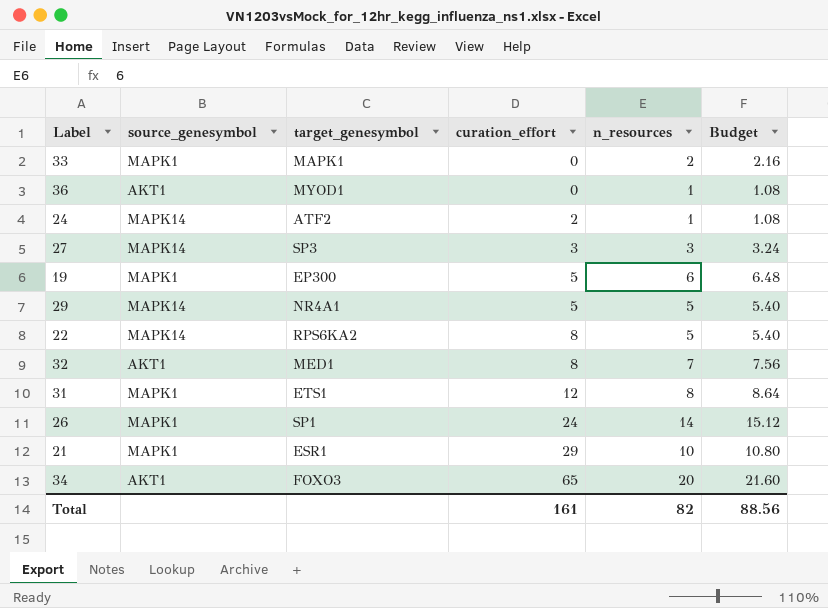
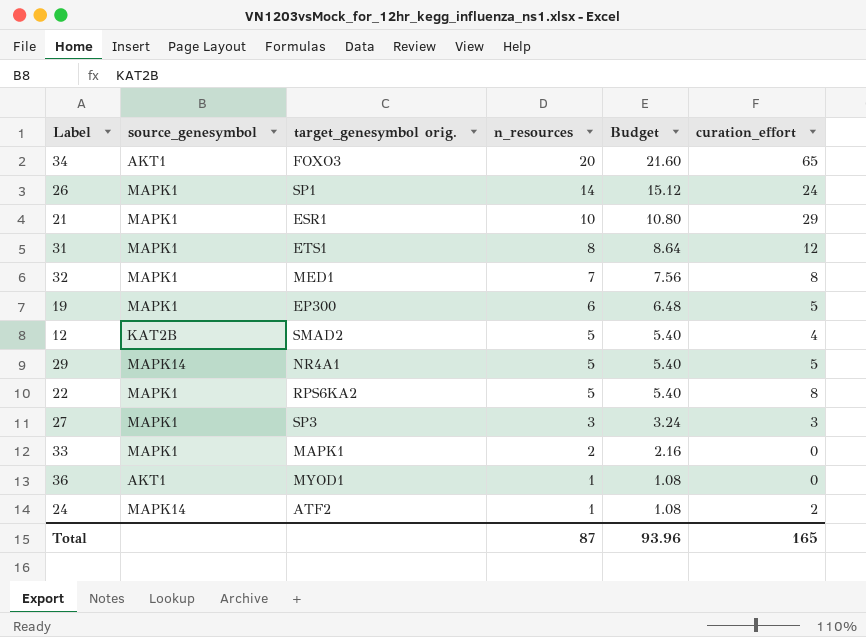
row order: curation_effort ascending -> n_resources descending
column name: target_genesymbol -> target_genesymbol orig.
column curation_effort | position: 4 -> 6
32 | source_genesymbol: AKT1 -> MAPK1
row 12: none -> KAT2B | SMAD2 | 5 | 5.40 | 4
22 | source_genesymbol: MAPK14 -> MAPK1
27 | source_genesymbol: MAPK14 -> MAPK1
Total | n_resources: 82 -> 87
Total | Budget: 88.56 -> 93.96
Total | curation_effort: 161 -> 165

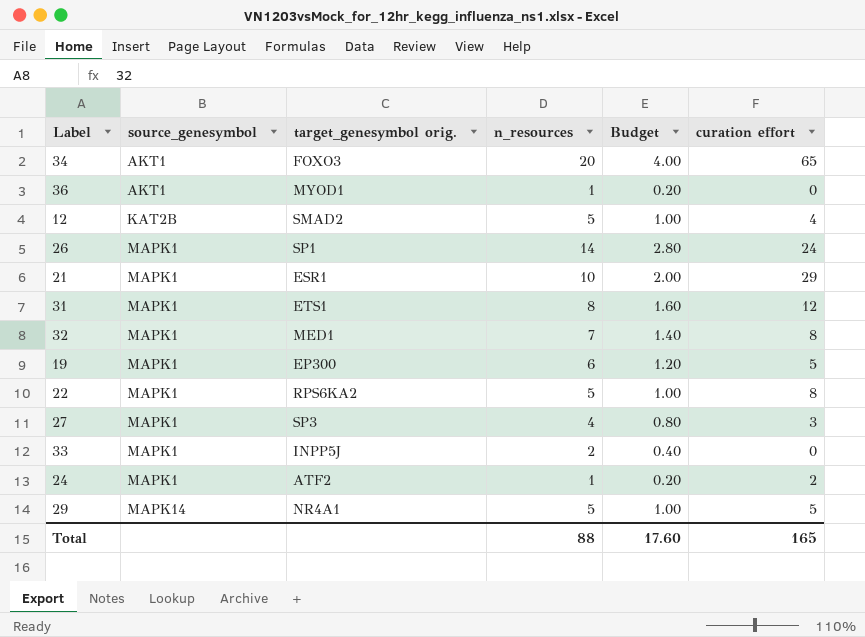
row order: n_resources descending -> source_genesymbol ascending
column Budget | formula: [n_resources] * 1.08 -> [n_resources] * 0.2
column name: curation_effort -> curation effort
27 | n_resources: 3 -> 4
33 | target_genesymbol orig.: MAPK1 -> INPP5J
24 | source_genesymbol: MAPK14 -> MAPK1
Total | n_resources: 87 -> 88
Total | Budget: 93.96 -> 17.60

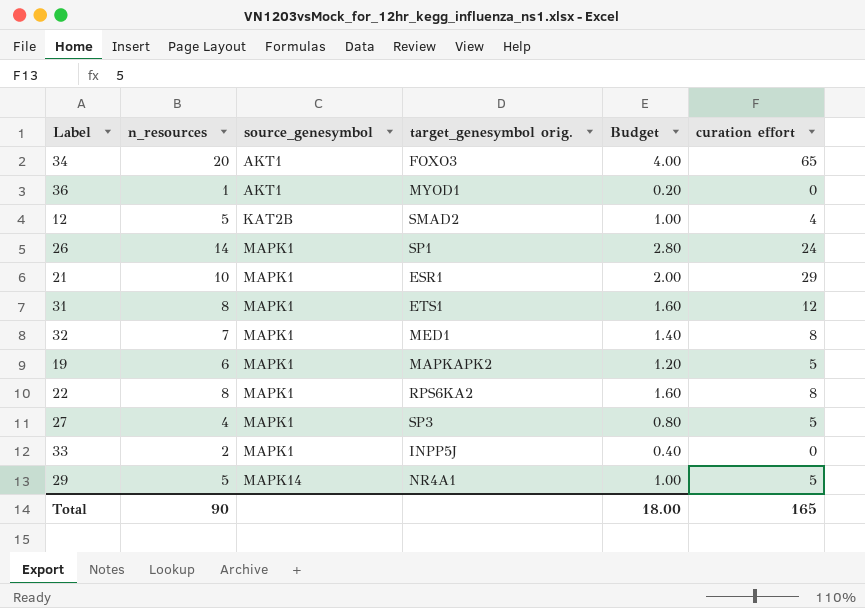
column n_resources | position: 4 -> 2
row 24: MAPK1 | ATF2 | 1 | 0.20 | 2 -> none
19 | target_genesymbol orig.: EP300 -> MAPKAPK2
22 | n_resources: 5 -> 8
22 | Budget: 1.00 -> 1.60
27 | curation effort: 3 -> 5
Total | n_resources: 88 -> 90
Total | Budget: 17.60 -> 18.00

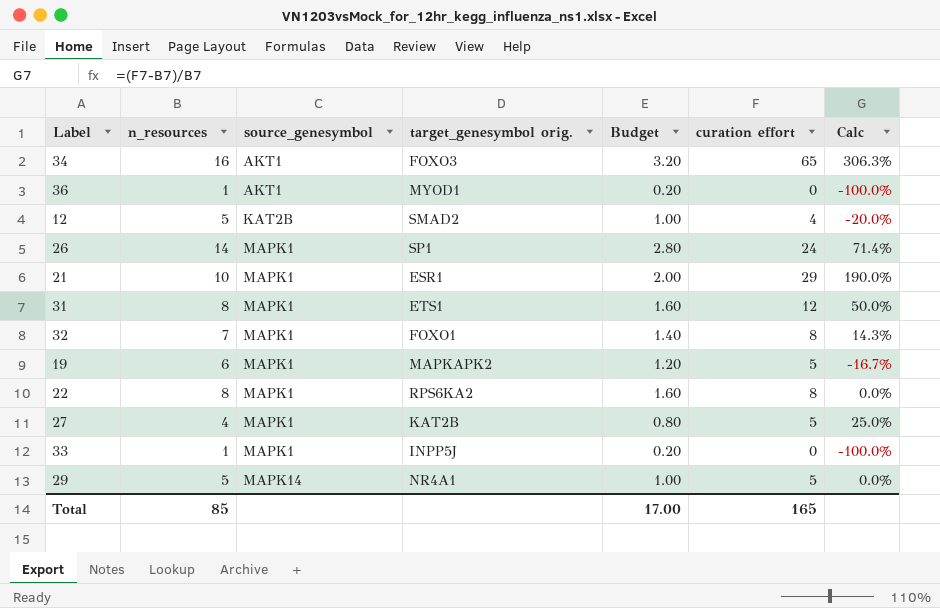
column Calc | formula: none -> ([curation effort] - [n_resources]) / [n_resources]
34 | n_resources: 20 -> 16
34 | Budget: 4.00 -> 3.20
32 | target_genesymbol orig.: MED1 -> FOXO1
27 | target_genesymbol orig.: SP3 -> KAT2B
33 | n_resources: 2 -> 1
33 | Budget: 0.40 -> 0.20
Total | n_resources: 90 -> 85
Total | Budget: 18.00 -> 17.00

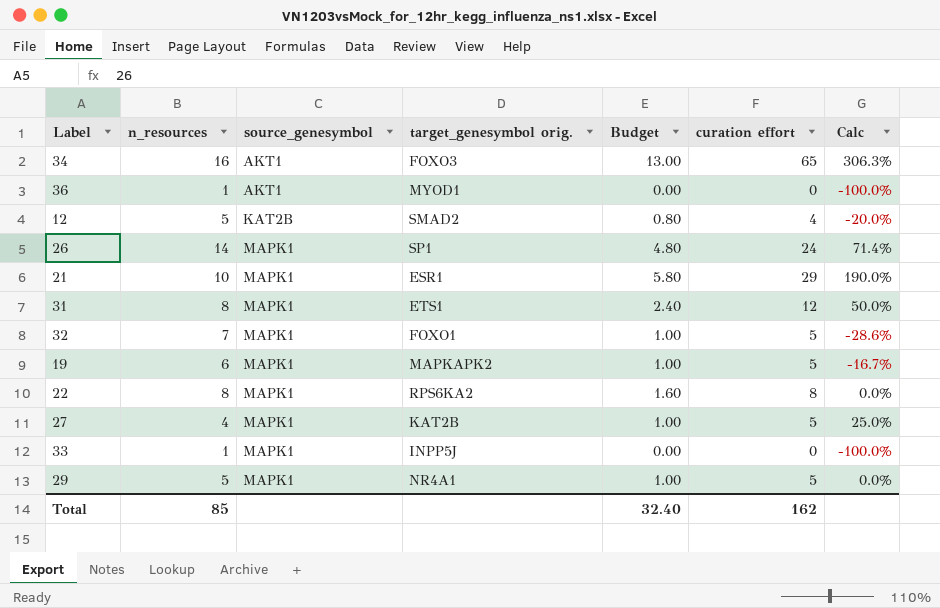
column Budget | formula: [n_resources] * 0.2 -> [curation effort] * 0.2
32 | curation effort: 8 -> 5
32 | Calc: 14.3% -> -28.6%
29 | source_genesymbol: MAPK14 -> MAPK1
Total | Budget: 17.00 -> 32.40
Total | curation effort: 165 -> 162

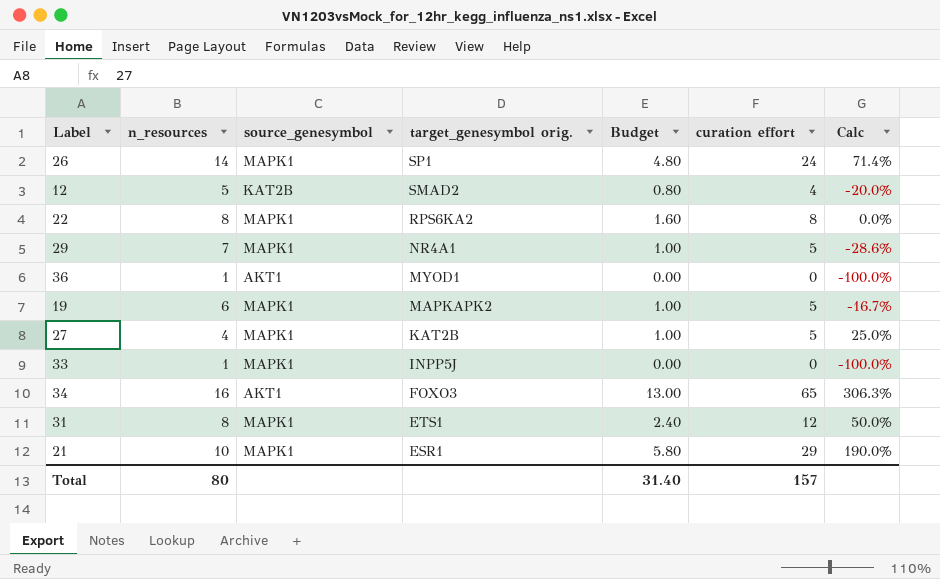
row order: source_genesymbol ascending -> target_genesymbol orig. descending
row 32: 7 | MAPK1 | FOXO1 | 1.00 | 5 | -28.6% -> none
29 | n_resources: 5 -> 7
29 | Calc: 0.0% -> -28.6%
Total | n_resources: 85 -> 80
Total | Budget: 32.40 -> 31.40
Total | curation effort: 162 -> 157

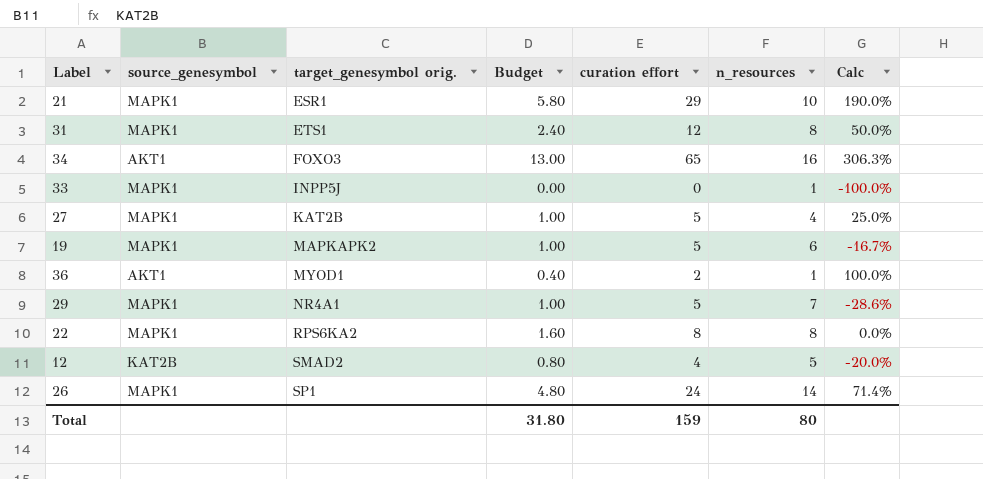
row order: target_genesymbol orig. descending -> target_genesymbol orig. ascending
column n_resources | position: 2 -> 6
36 | Budget: 0.00 -> 0.40
36 | curation effort: 0 -> 2
36 | Calc: -100.0% -> 100.0%
Total | Budget: 31.40 -> 31.80
Total | curation effort: 157 -> 159

